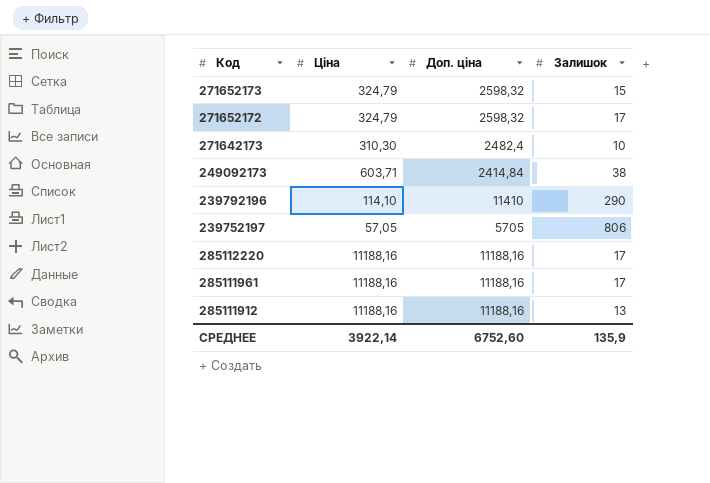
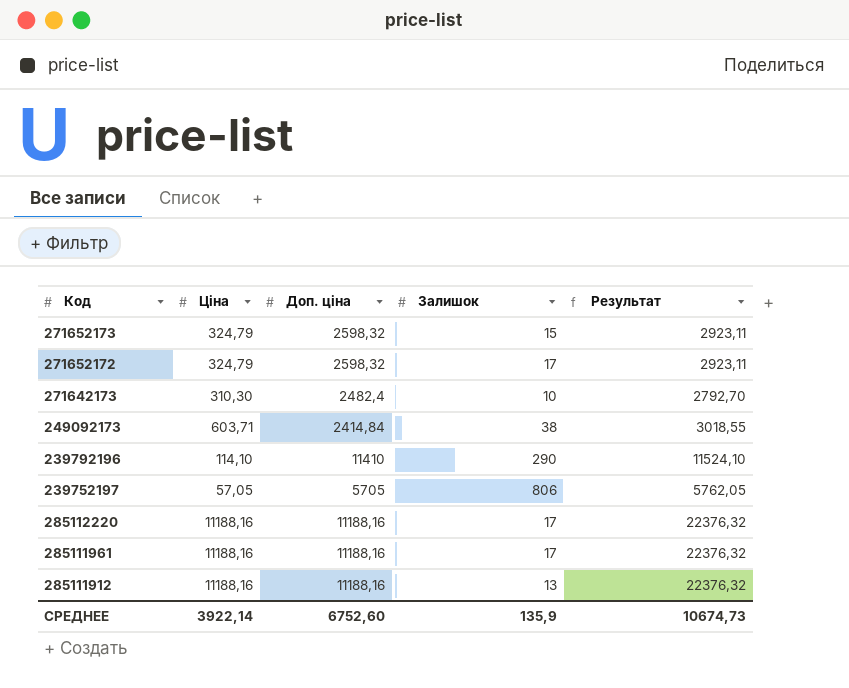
column Результат | formula: none -> [Ціна] + [Доп. ціна]

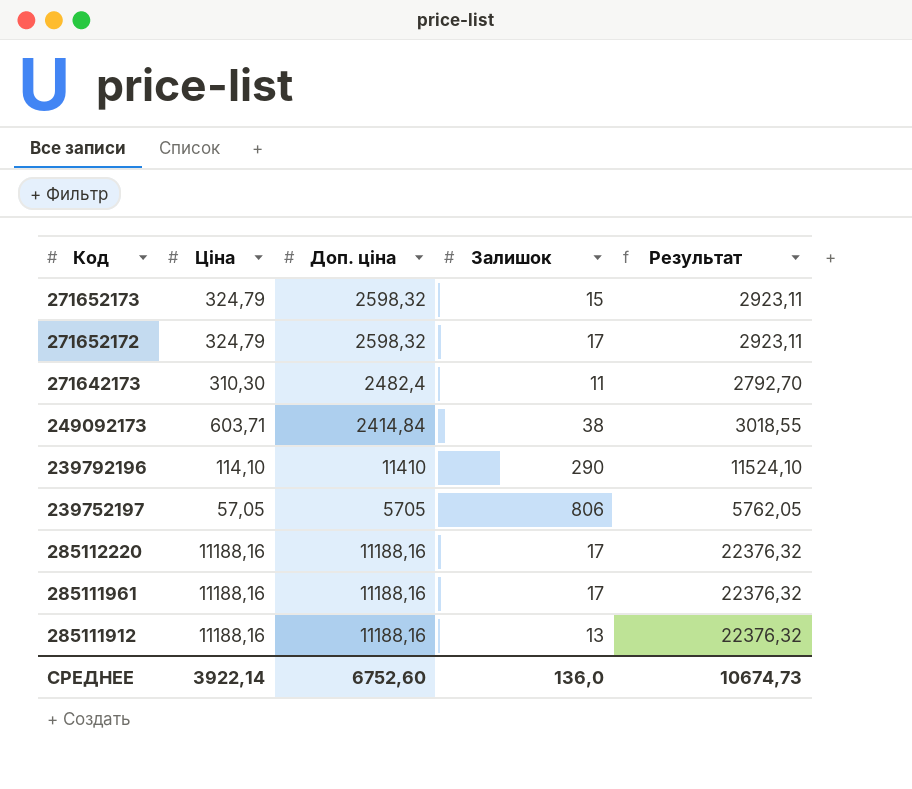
271642173 | Залишок: 10 -> 11
СРЕДНЕЕ | Залишок: 135,9 -> 136,0

